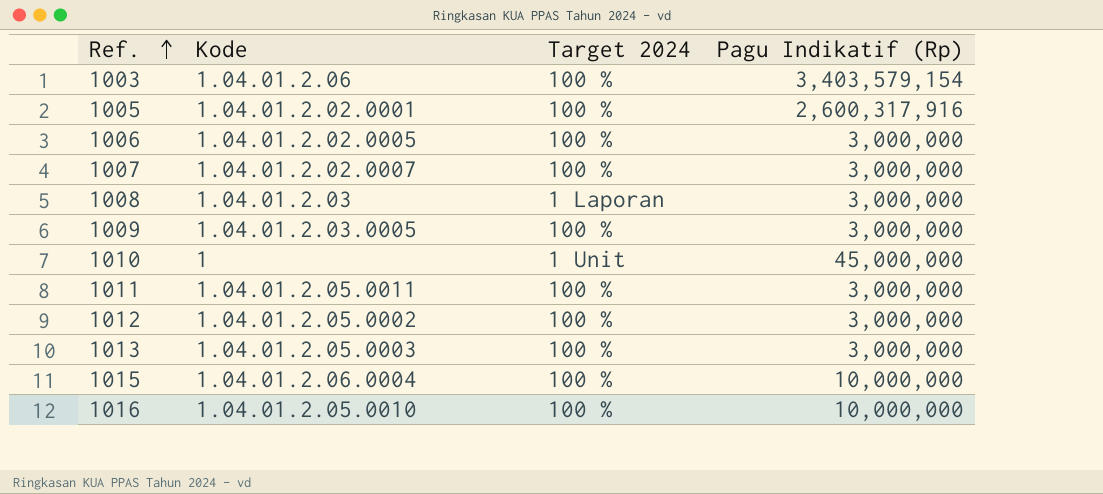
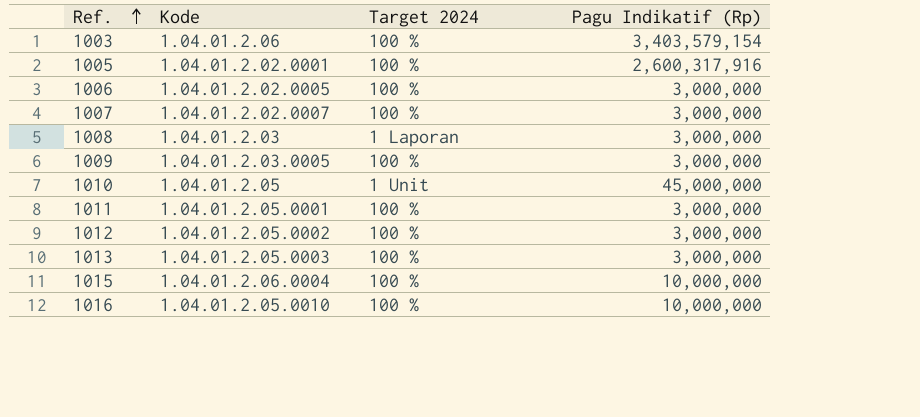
1010 | Kode: 1 -> 1.04.01.2.05
1011 | Kode: 1.04.01.2.05.0011 -> 1.04.01.2.05.0001

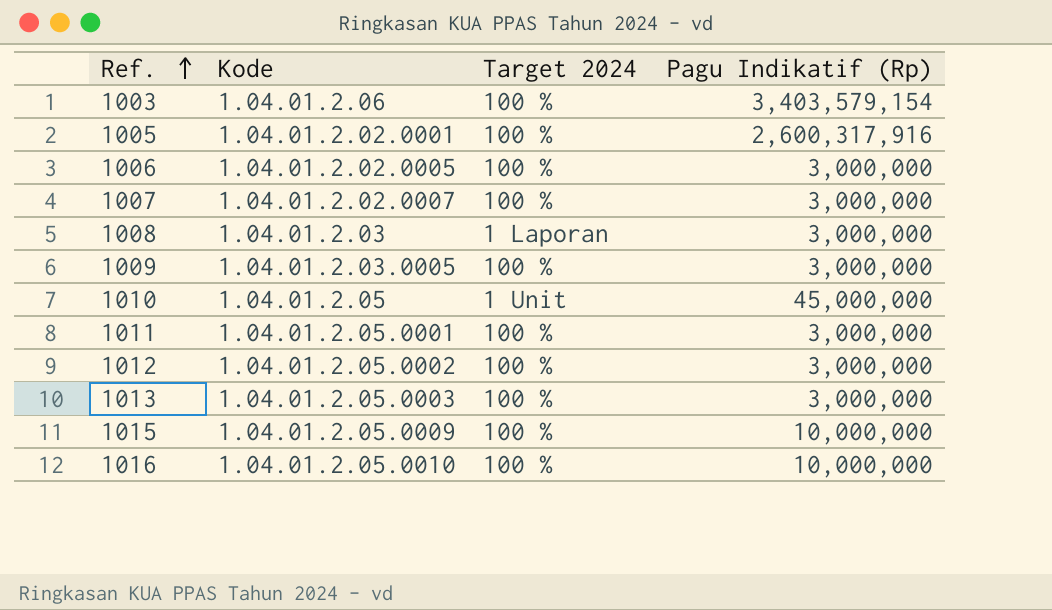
1015 | Kode: 1.04.01.2.06.0004 -> 1.04.01.2.05.0009

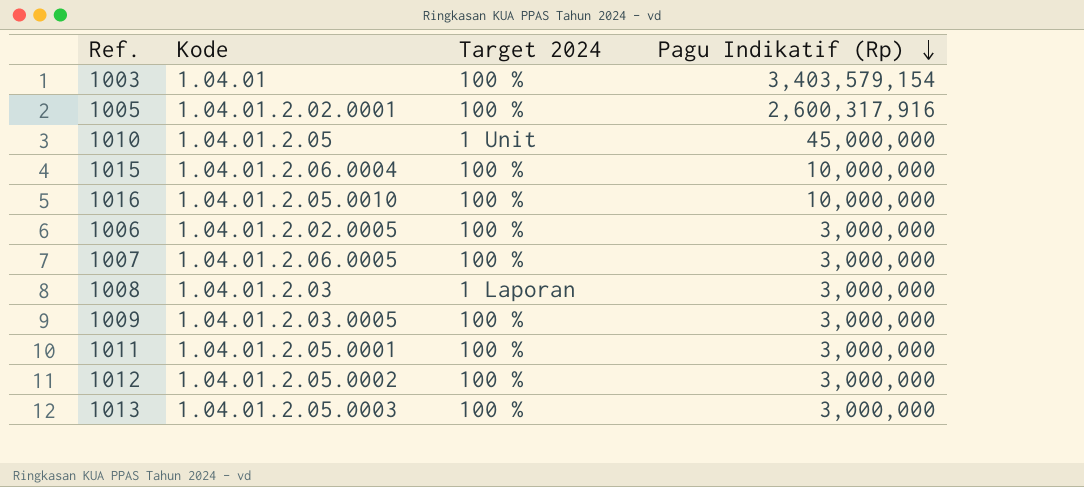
row order: Ref. ascending -> Pagu Indikatif (Rp) descending
1003 | Kode: 1.04.01.2.06 -> 1.04.01
1015 | Kode: 1.04.01.2.05.0009 -> 1.04.01.2.06.0004
1007 | Kode: 1.04.01.2.02.0007 -> 1.04.01.2.06.0005

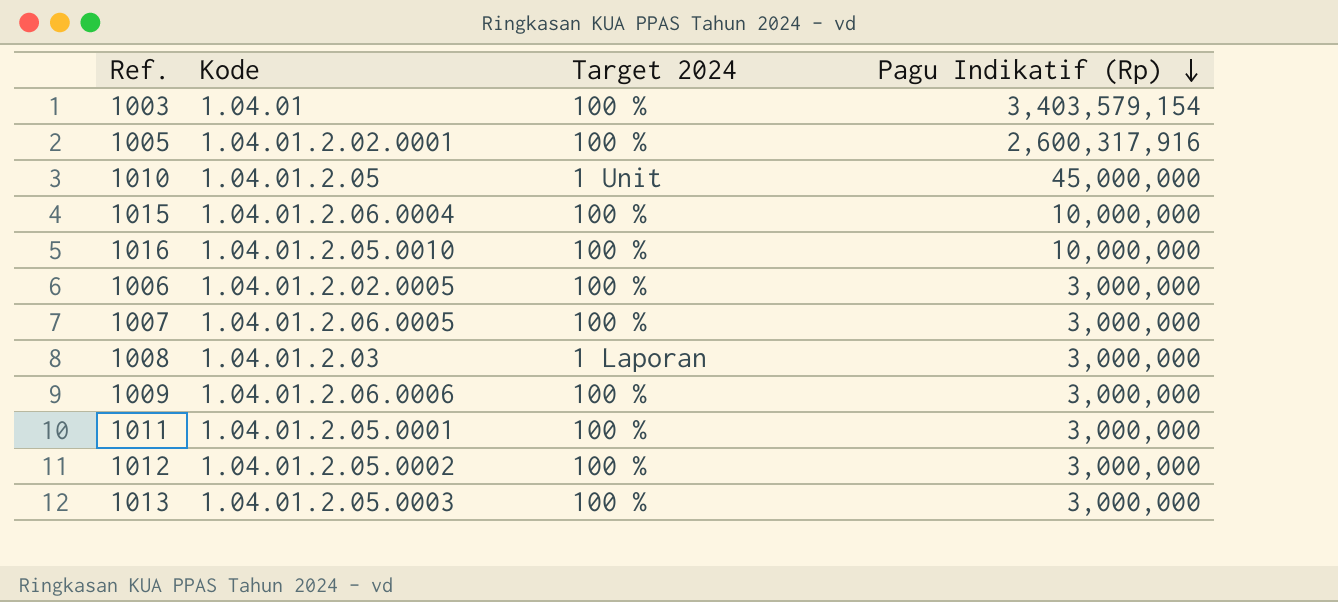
1009 | Kode: 1.04.01.2.03.0005 -> 1.04.01.2.06.0006

